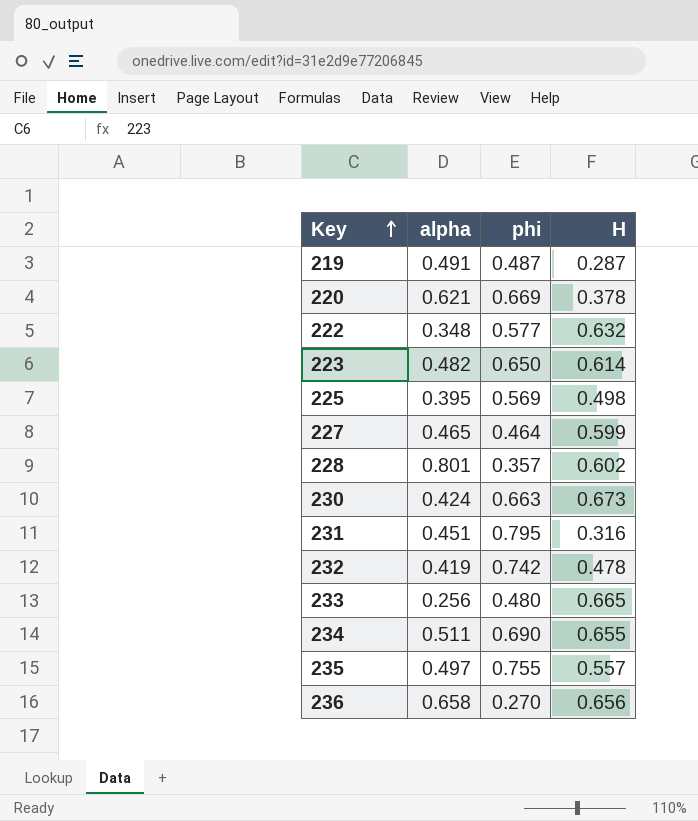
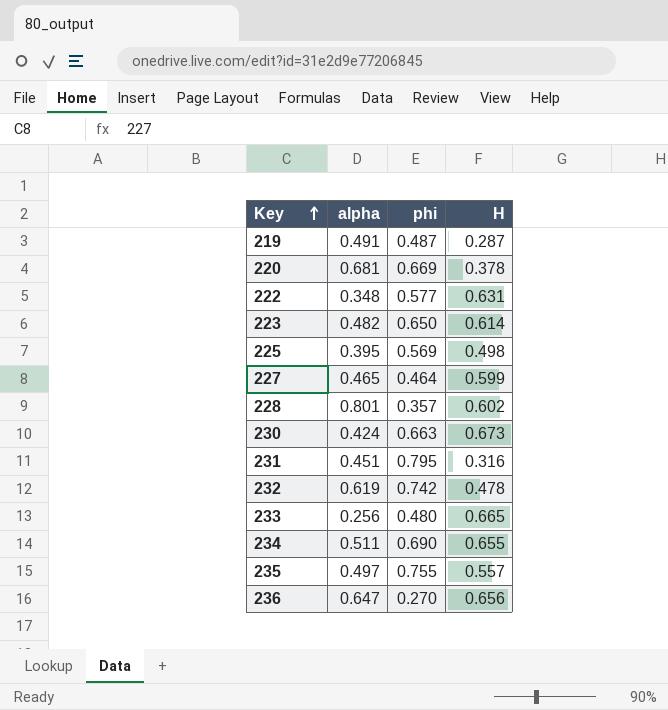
220 | alpha: 0.621 -> 0.681
222 | H: 0.632 -> 0.631
232 | alpha: 0.419 -> 0.619
236 | alpha: 0.658 -> 0.647

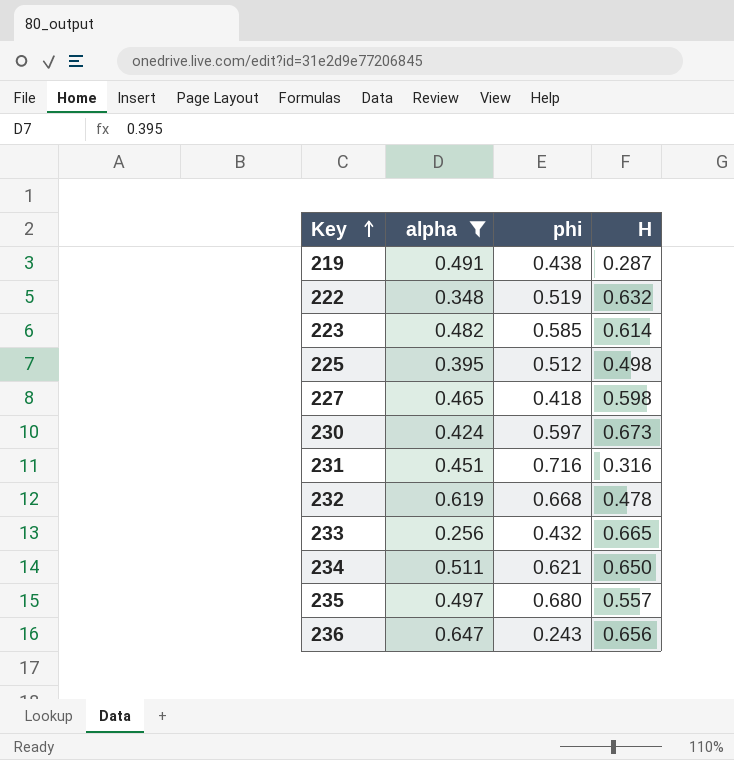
filter: none -> alpha <= 0.647
219 | phi: 0.487 -> 0.438
222 | phi: 0.577 -> 0.519
222 | H: 0.631 -> 0.632
223 | phi: 0.650 -> 0.585
225 | phi: 0.569 -> 0.512
227 | phi: 0.464 -> 0.418
227 | H: 0.599 -> 0.598
230 | phi: 0.663 -> 0.597
231 | phi: 0.795 -> 0.716
232 | phi: 0.742 -> 0.668
233 | phi: 0.480 -> 0.432
234 | phi: 0.690 -> 0.621
234 | H: 0.655 -> 0.650
235 | phi: 0.755 -> 0.680
236 | phi: 0.270 -> 0.243

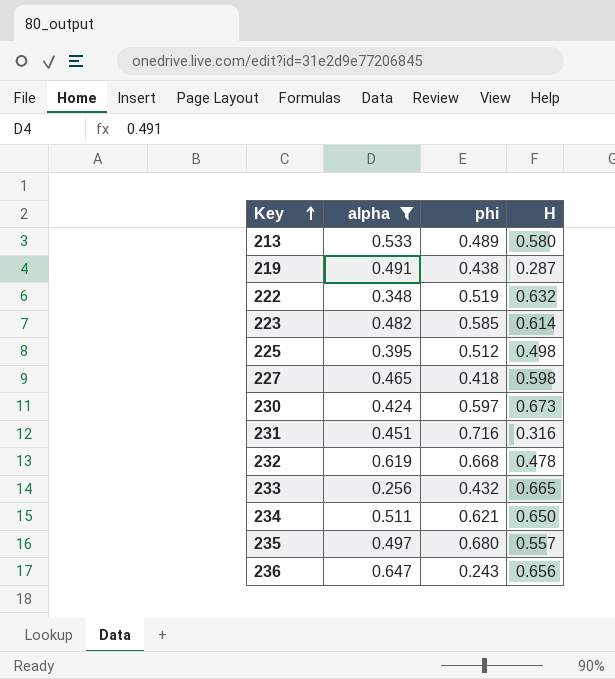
row 213: none -> 0.533 | 0.489 | 0.580

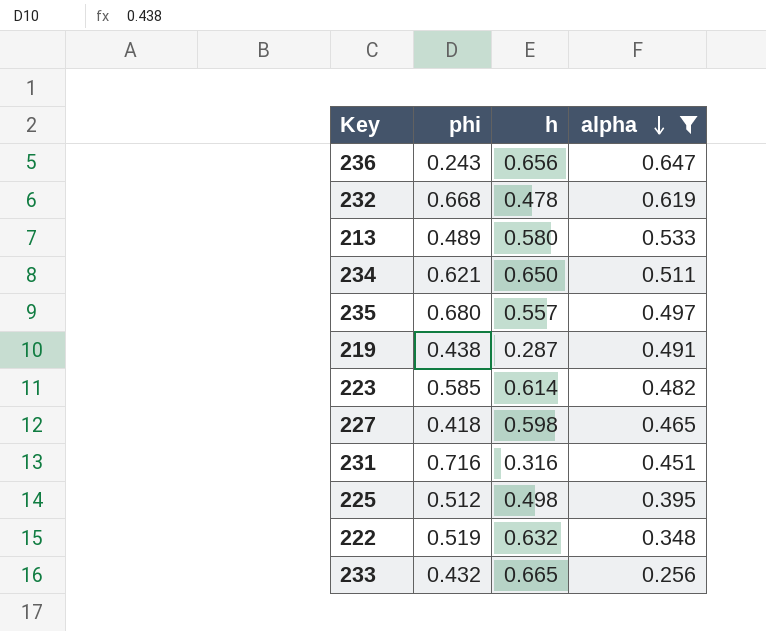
row order: Key ascending -> alpha descending
column name: H -> h
column alpha | position: 2 -> 4
row 230: 0.424 | 0.597 | 0.673 -> none

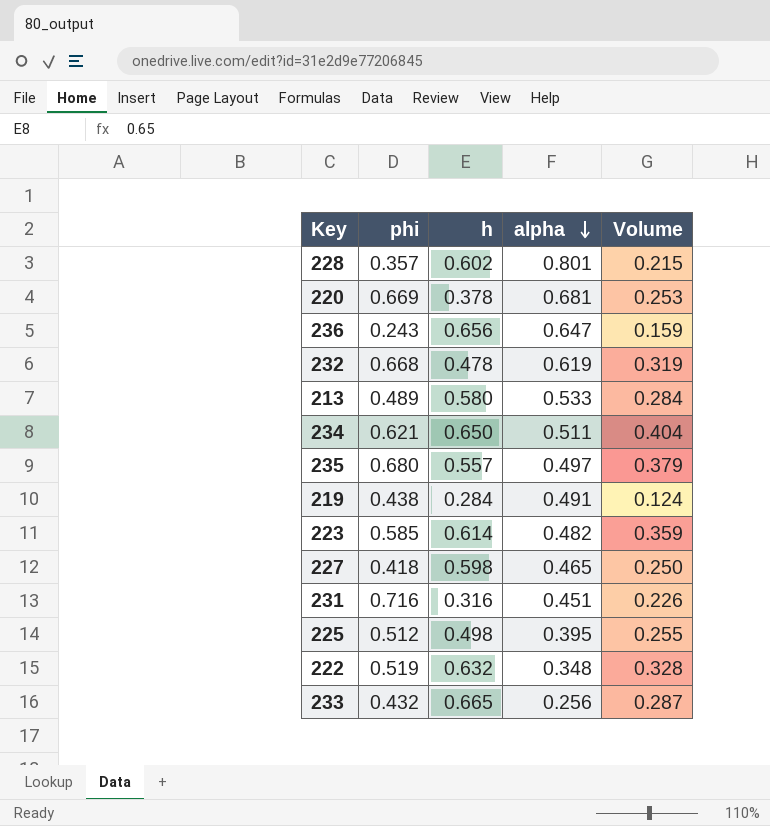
filter: alpha <= 0.647 -> none
column Volume | formula: none -> [phi] * [h]
219 | h: 0.287 -> 0.284

